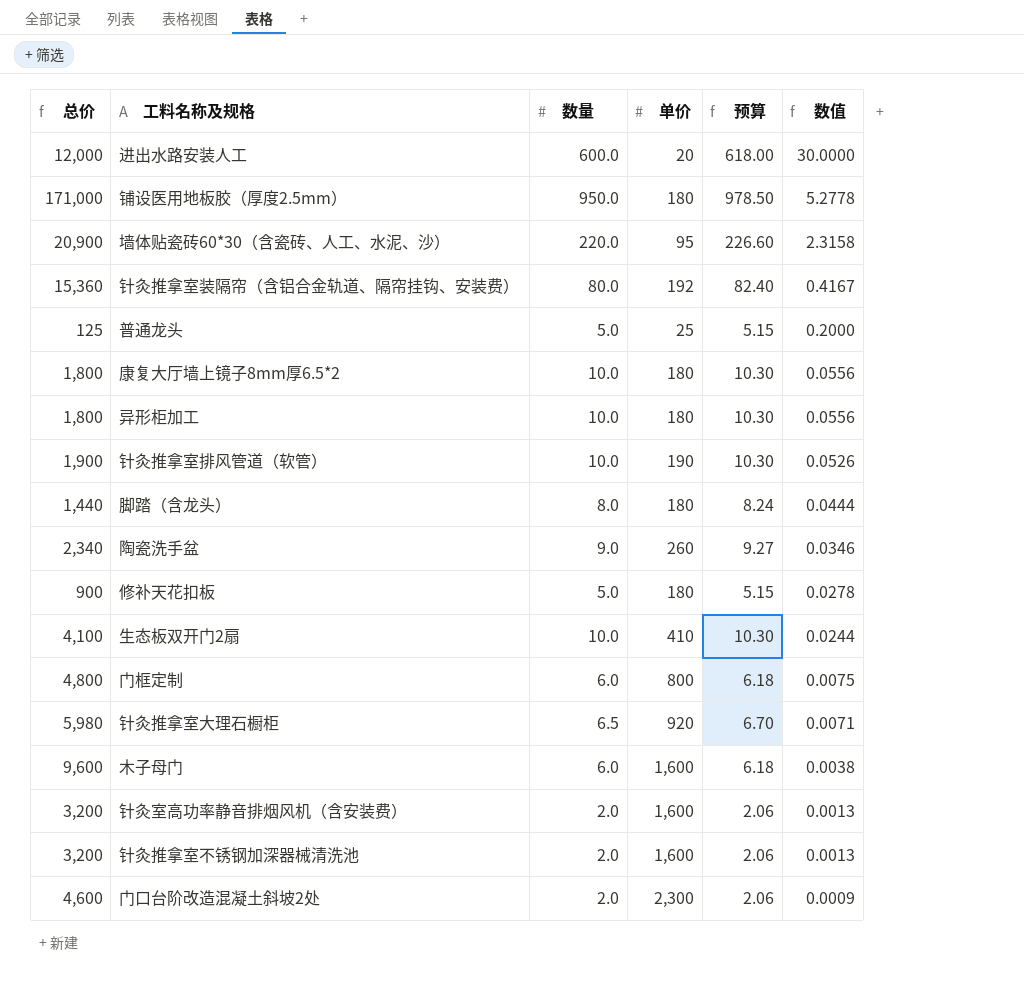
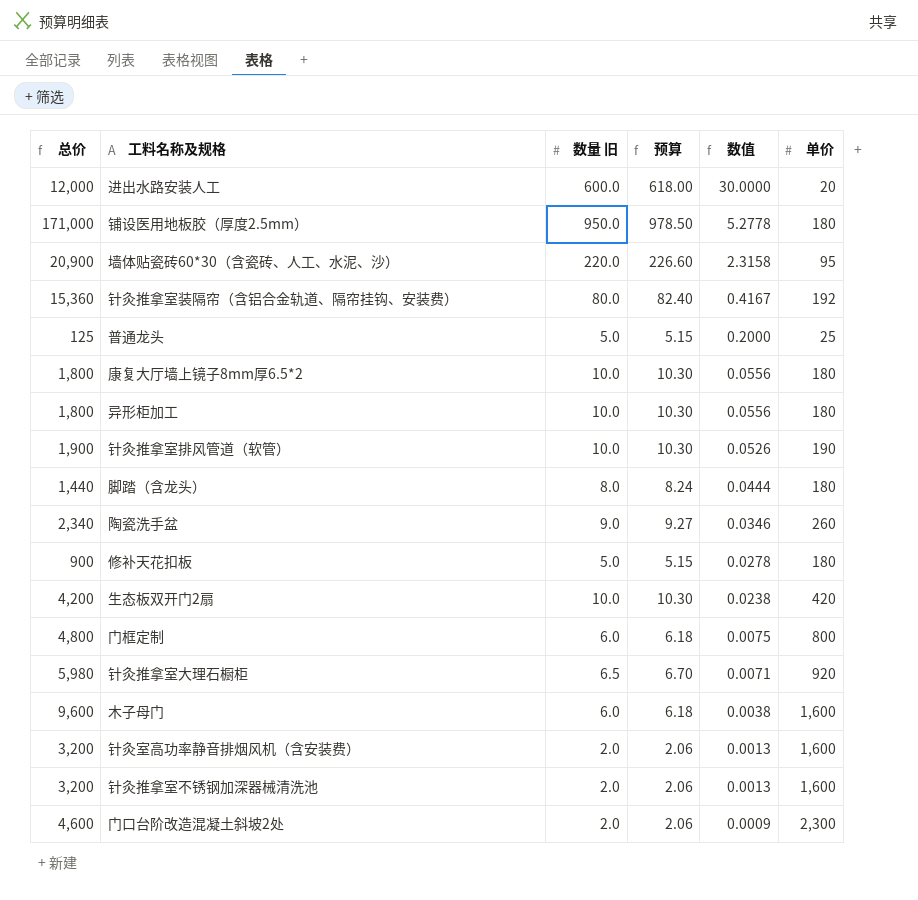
column name: 数量 -> 数量 旧
column 单价 | position: 4 -> 6
生态板双开门2扇 | 总价: 4,100 -> 4,200
生态板双开门2扇 | 数值: 0.0244 -> 0.0238
生态板双开门2扇 | 单价: 410 -> 420

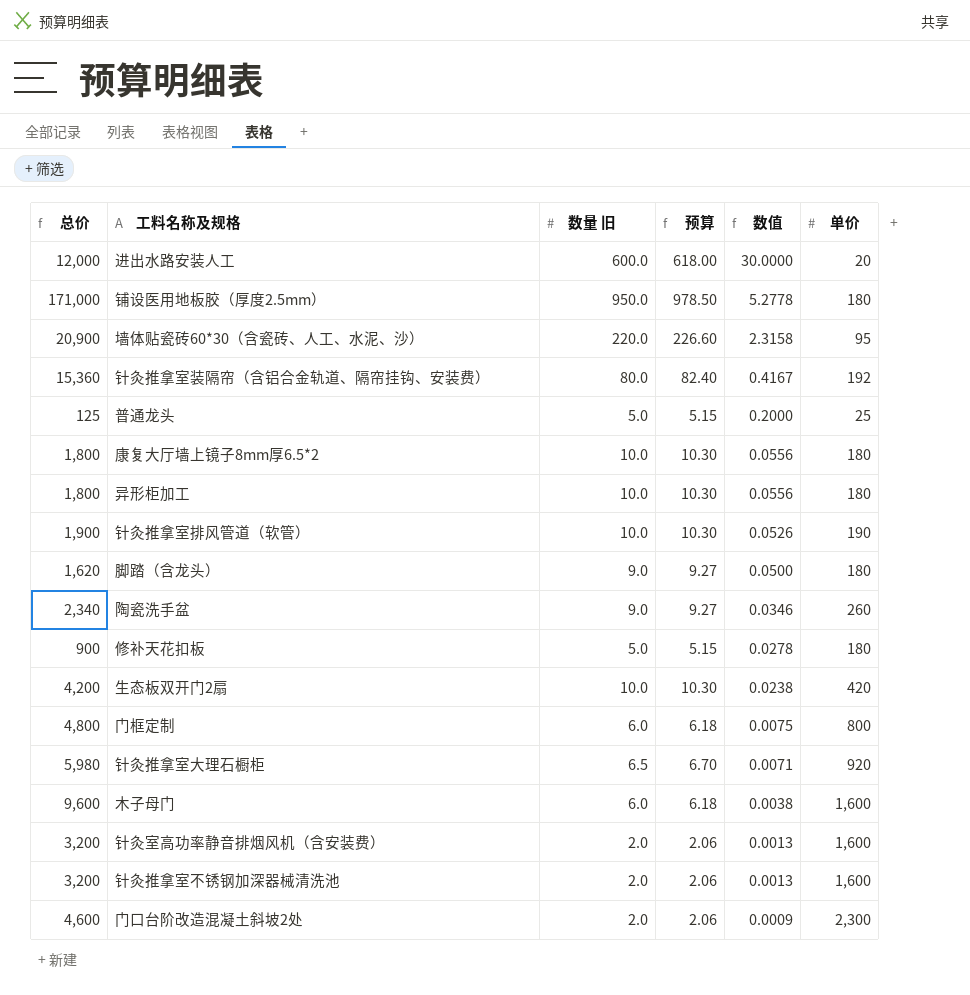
脚踏（含龙头） | 总价: 1,440 -> 1,620
脚踏（含龙头） | 数量 旧: 8.0 -> 9.0
脚踏（含龙头） | 预算: 8.24 -> 9.27
脚踏（含龙头） | 数值: 0.0444 -> 0.0500

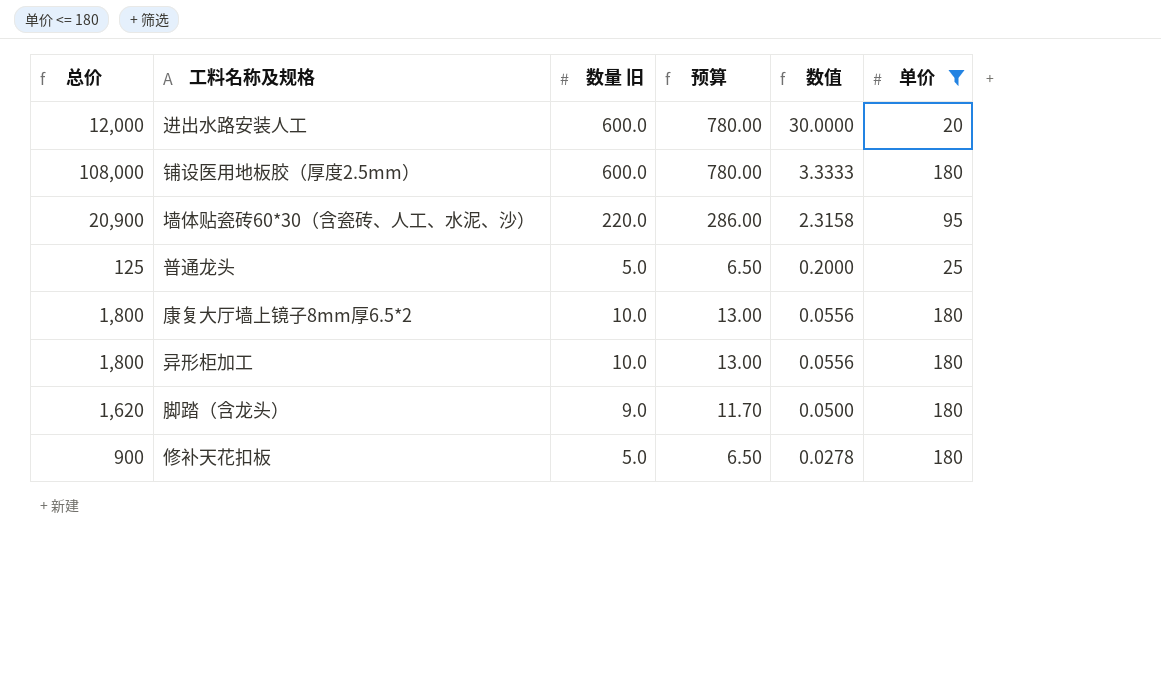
filter: none -> 单价 <= 180
column 预算 | formula: [数量 旧] * 1.03 -> [数量 旧] * 1.3
铺设医用地板胶（厚度2.5mm） | 总价: 171,000 -> 108,000
铺设医用地板胶（厚度2.5mm） | 数量 旧: 950.0 -> 600.0
铺设医用地板胶（厚度2.5mm） | 数值: 5.2778 -> 3.3333

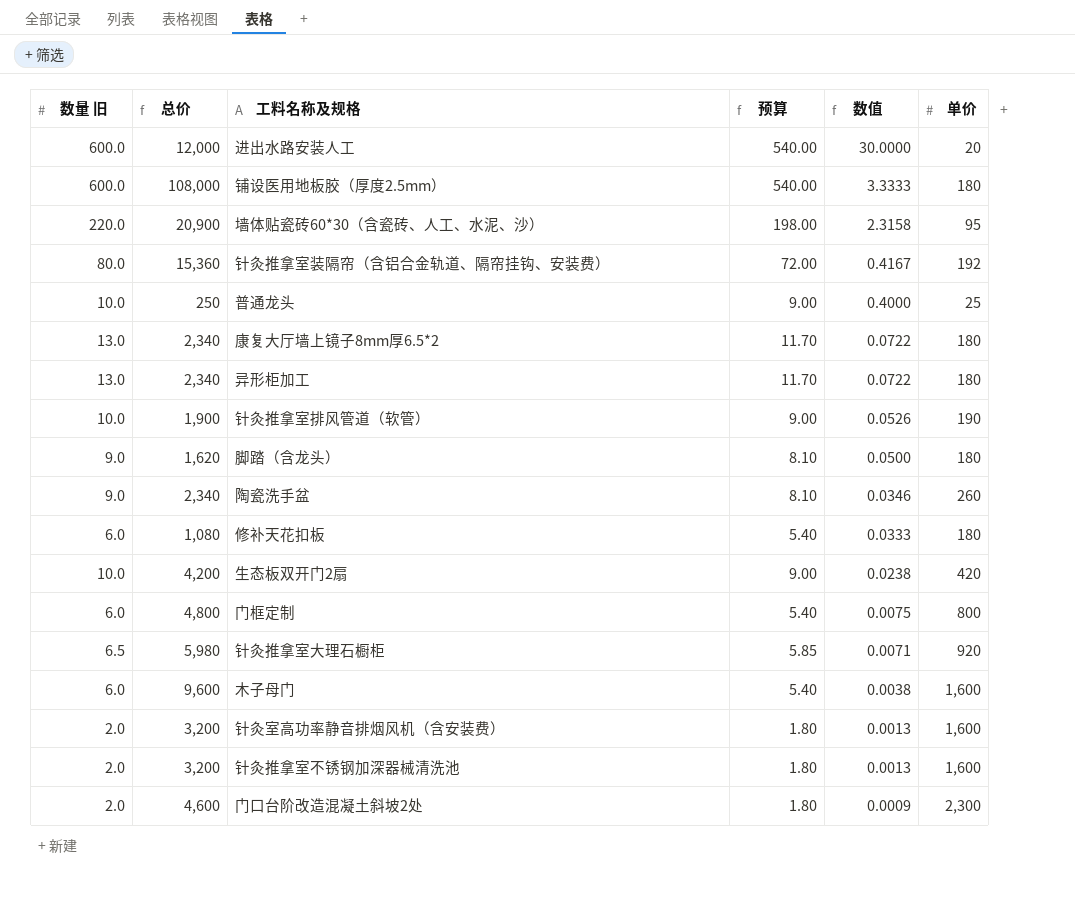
filter: 单价 <= 180 -> none
column 数量 旧 | position: 3 -> 1
column 预算 | formula: [数量 旧] * 1.3 -> [数量 旧] * 0.9
普通龙头 | 数量 旧: 5.0 -> 10.0
普通龙头 | 总价: 125 -> 250
普通龙头 | 数值: 0.2000 -> 0.4000
康复大厅墙上镜子8mm厚6.5*2 | 数量 旧: 10.0 -> 13.0
康复大厅墙上镜子8mm厚6.5*2 | 总价: 1,800 -> 2,340
康复大厅墙上镜子8mm厚6.5*2 | 数值: 0.0556 -> 0.0722
异形柜加工 | 数量 旧: 10.0 -> 13.0
异形柜加工 | 总价: 1,800 -> 2,340
异形柜加工 | 数值: 0.0556 -> 0.0722
修补天花扣板 | 数量 旧: 5.0 -> 6.0
修补天花扣板 | 总价: 900 -> 1,080
修补天花扣板 | 数值: 0.0278 -> 0.0333

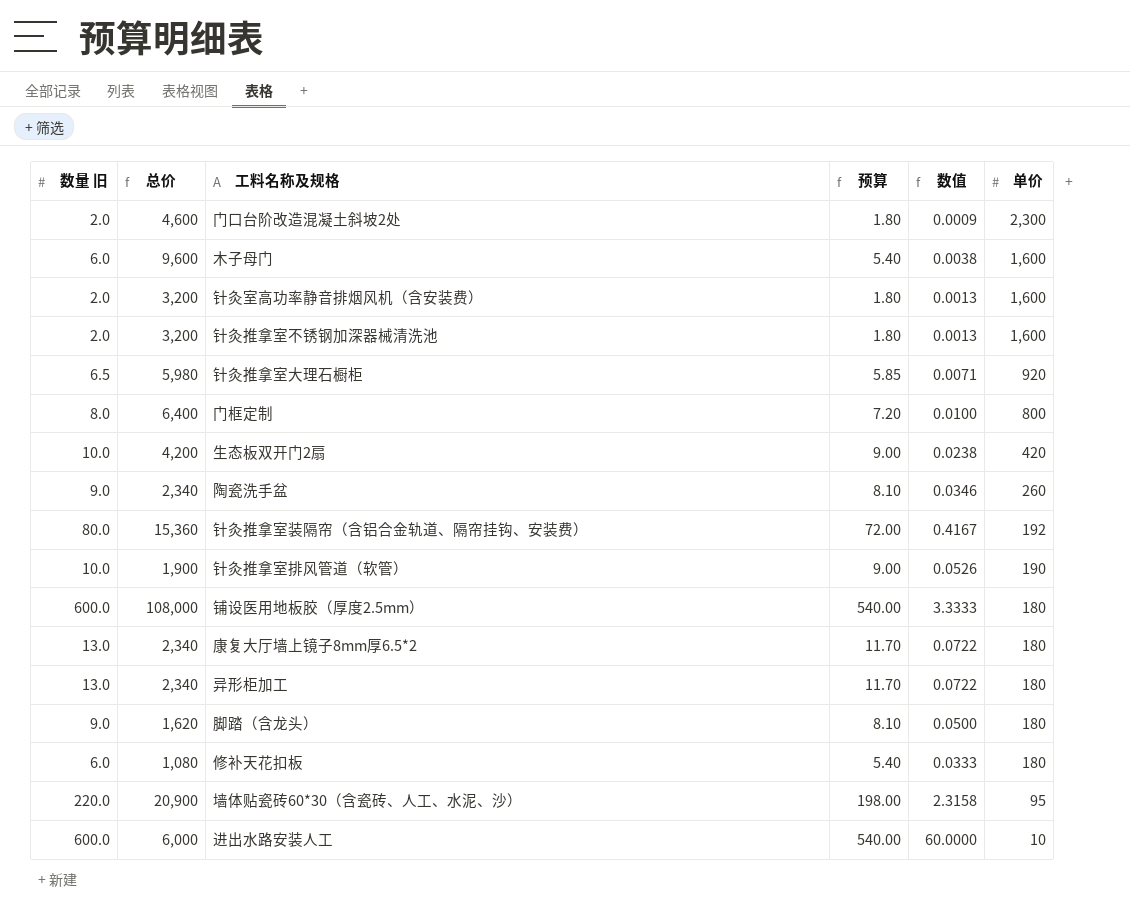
row order: 数值 descending -> 单价 descending
row 普通龙头: 10.0 | 250 | 9.00 | 0.4000 | 25 -> none
门框定制 | 数量 旧: 6.0 -> 8.0
门框定制 | 总价: 4,800 -> 6,400
门框定制 | 预算: 5.40 -> 7.20
门框定制 | 数值: 0.0075 -> 0.0100
进出水路安装人工 | 总价: 12,000 -> 6,000
进出水路安装人工 | 数值: 30.0000 -> 60.0000
进出水路安装人工 | 单价: 20 -> 10

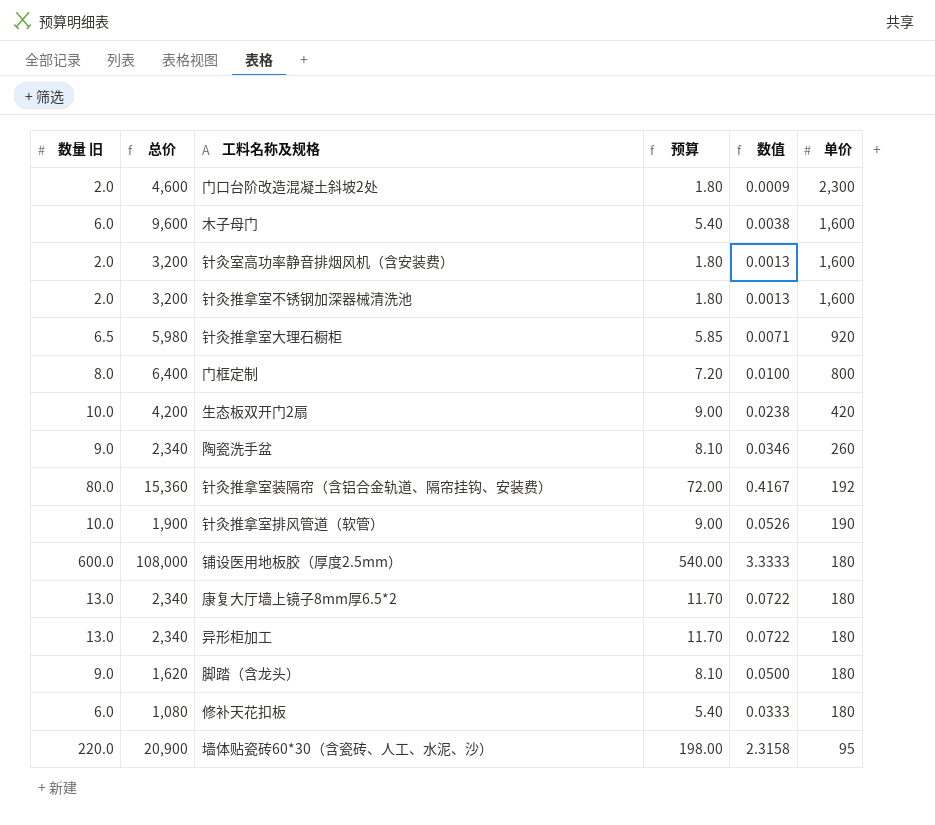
row 进出水路安装人工: 600.0 | 6,000 | 540.00 | 60.0000 | 10 -> none

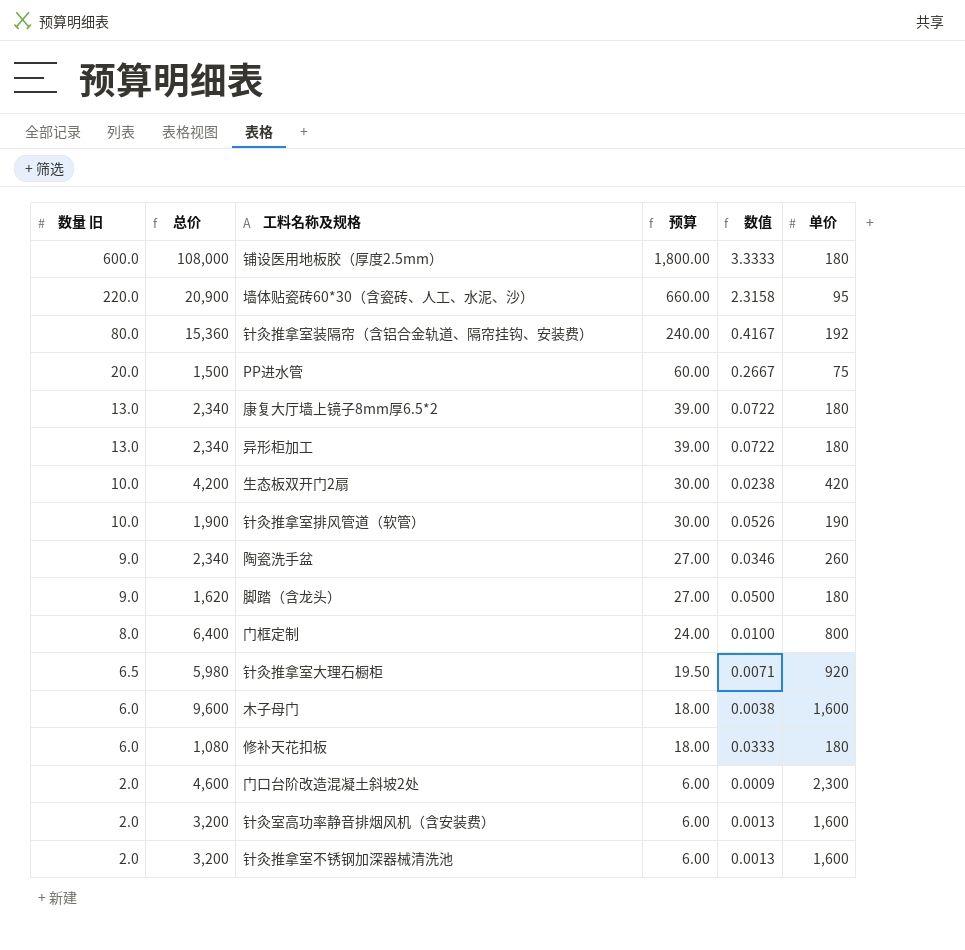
row order: 单价 descending -> 数量 旧 descending
column 预算 | formula: [数量 旧] * 0.9 -> [数量 旧] * 3
row PP进水管: none -> 20.0 | 1,500 | 60.00 | 0.2667 | 75

